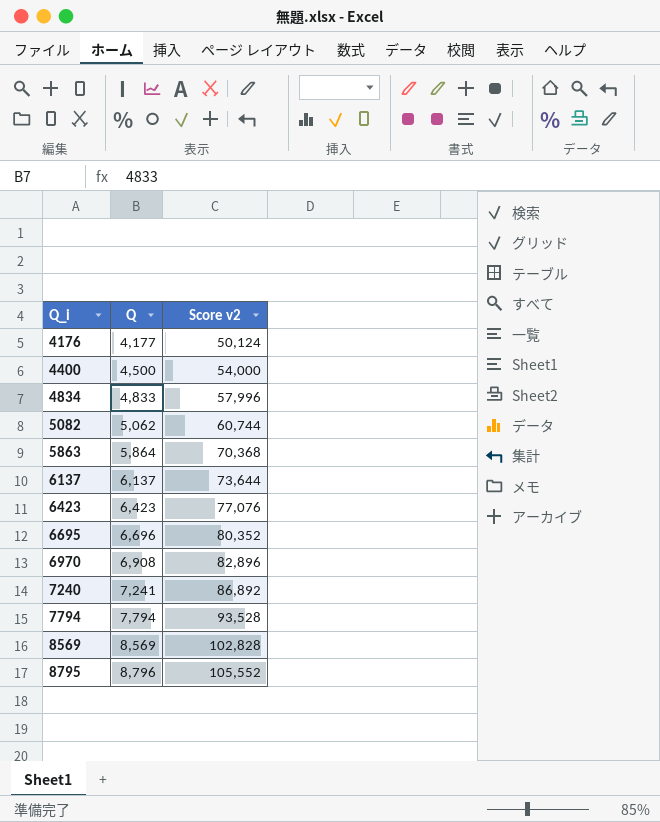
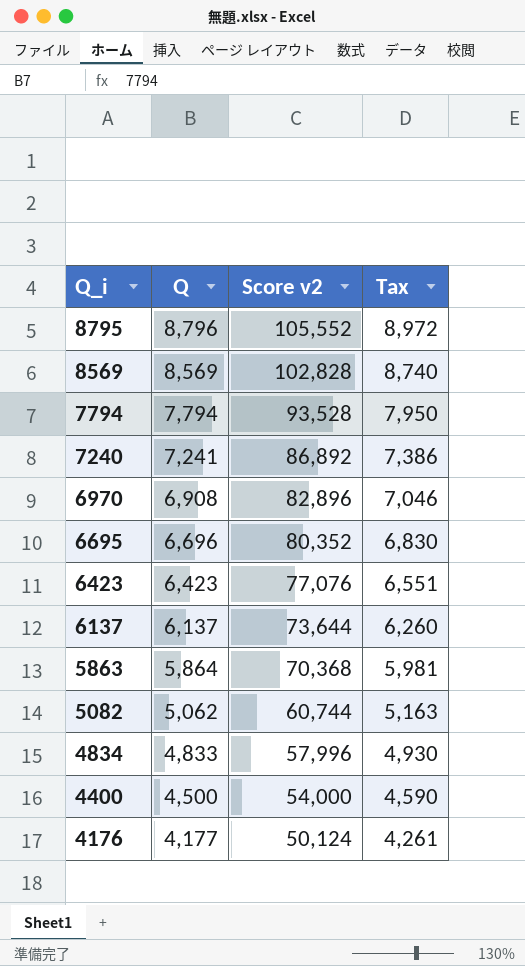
row order: Q_i ascending -> Q_i descending
column Tax | formula: none -> [Q] * 1.02

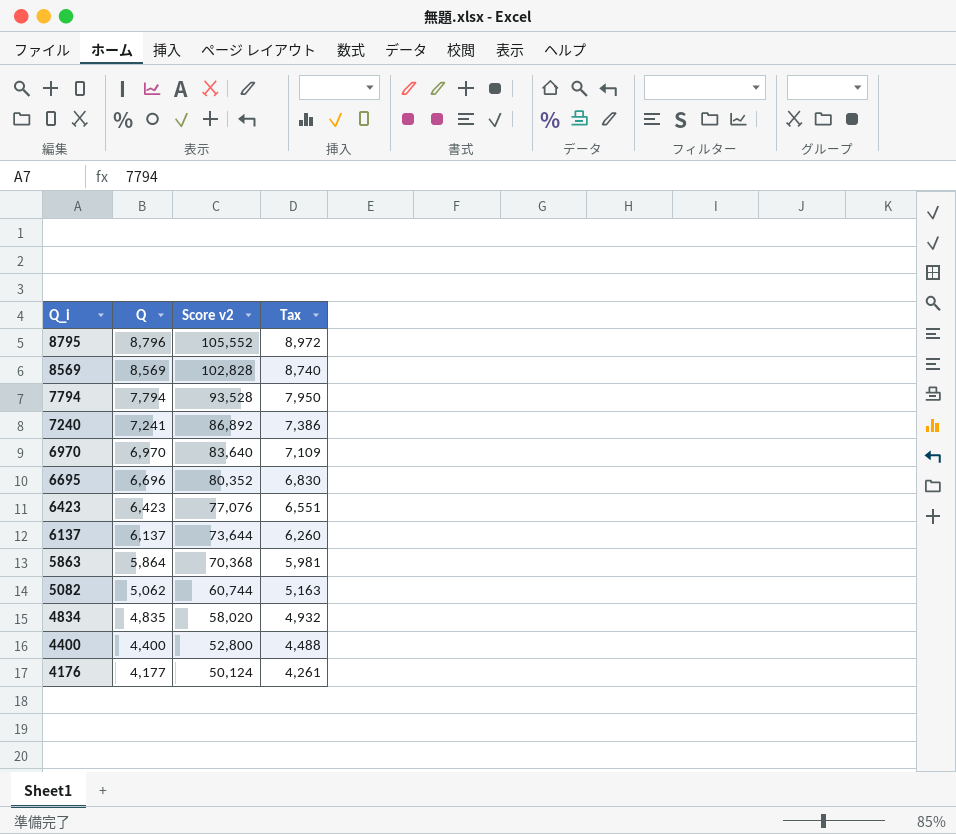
6970 | Q: 6,908 -> 6,970
6970 | Score v2: 82,896 -> 83,640
6970 | Tax: 7,046 -> 7,109
4834 | Q: 4,833 -> 4,835
4834 | Score v2: 57,996 -> 58,020
4834 | Tax: 4,930 -> 4,932
4400 | Q: 4,500 -> 4,400
4400 | Score v2: 54,000 -> 52,800
4400 | Tax: 4,590 -> 4,488

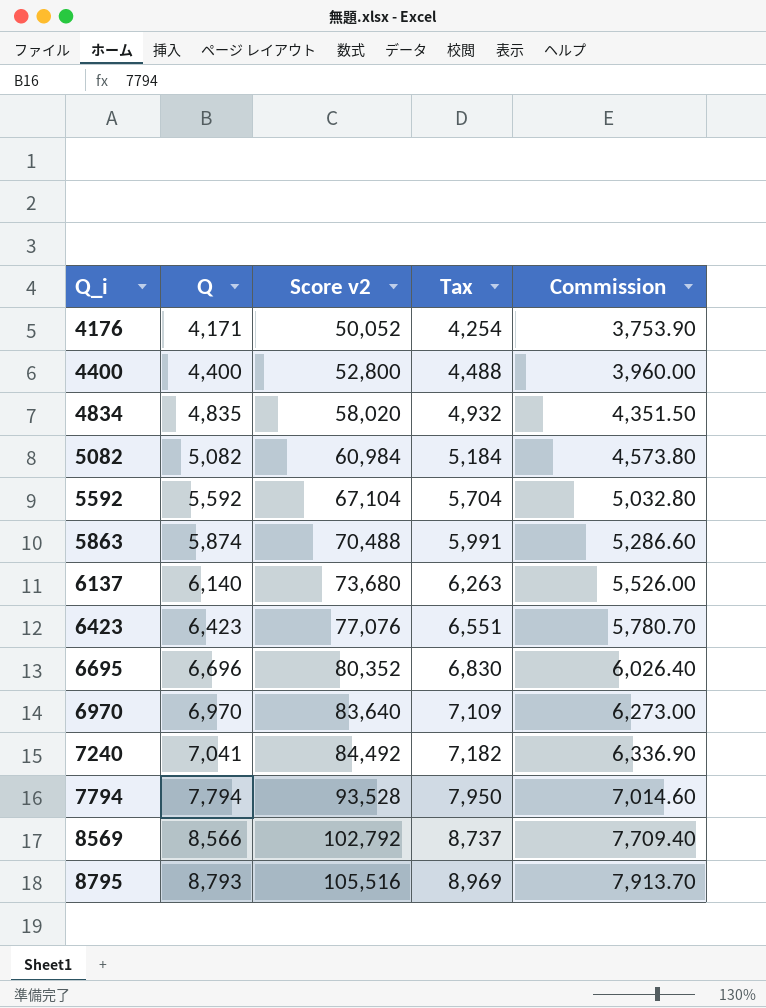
row order: Q_i descending -> Q_i ascending
column Commission | formula: none -> [Q] * 0.9
4176 | Q: 4,177 -> 4,171
4176 | Score v2: 50,124 -> 50,052
4176 | Tax: 4,261 -> 4,254
5082 | Q: 5,062 -> 5,082
5082 | Score v2: 60,744 -> 60,984
5082 | Tax: 5,163 -> 5,184
row 5592: none -> 5,592 | 67,104 | 5,704 | 5,032.80
5863 | Q: 5,864 -> 5,874
5863 | Score v2: 70,368 -> 70,488
5863 | Tax: 5,981 -> 5,991
6137 | Q: 6,137 -> 6,140
6137 | Score v2: 73,644 -> 73,680
6137 | Tax: 6,260 -> 6,263
7240 | Q: 7,241 -> 7,041
7240 | Score v2: 86,892 -> 84,492
7240 | Tax: 7,386 -> 7,182
8569 | Q: 8,569 -> 8,566
8569 | Score v2: 102,828 -> 102,792
8569 | Tax: 8,740 -> 8,737
8795 | Q: 8,796 -> 8,793
8795 | Score v2: 105,552 -> 105,516
8795 | Tax: 8,972 -> 8,969

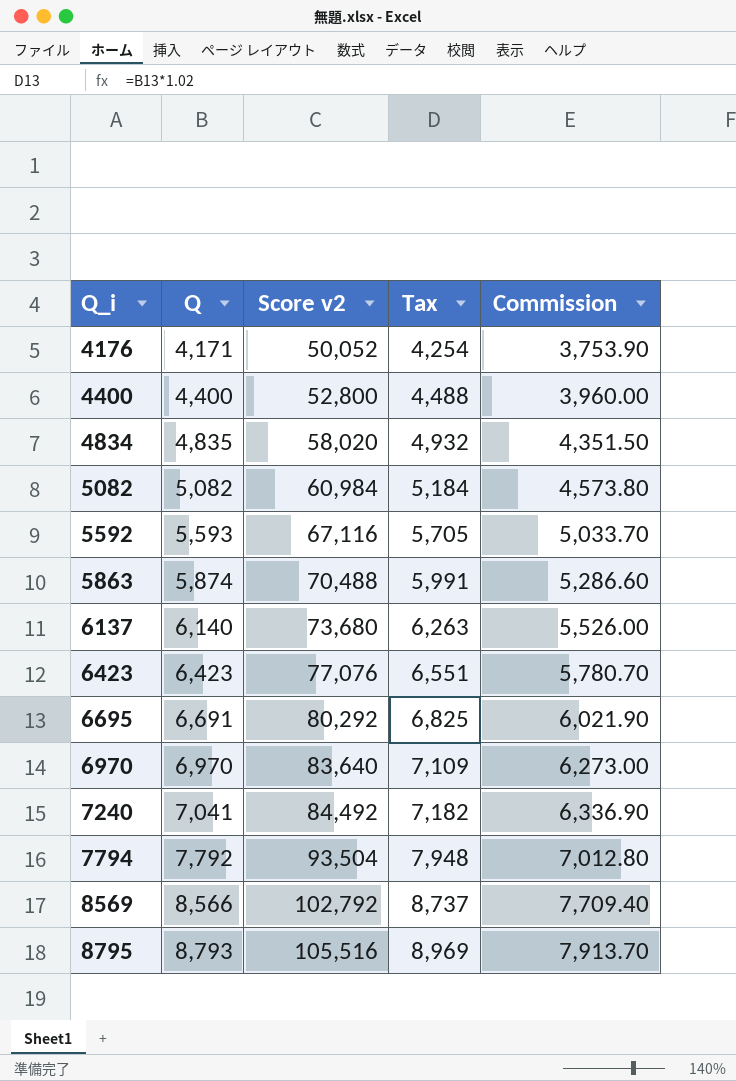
5592 | Q: 5,592 -> 5,593
5592 | Score v2: 67,104 -> 67,116
5592 | Tax: 5,704 -> 5,705
5592 | Commission: 5,032.80 -> 5,033.70
6695 | Q: 6,696 -> 6,691
6695 | Score v2: 80,352 -> 80,292
6695 | Tax: 6,830 -> 6,825
6695 | Commission: 6,026.40 -> 6,021.90
7794 | Q: 7,794 -> 7,792
7794 | Score v2: 93,528 -> 93,504
7794 | Tax: 7,950 -> 7,948
7794 | Commission: 7,014.60 -> 7,012.80

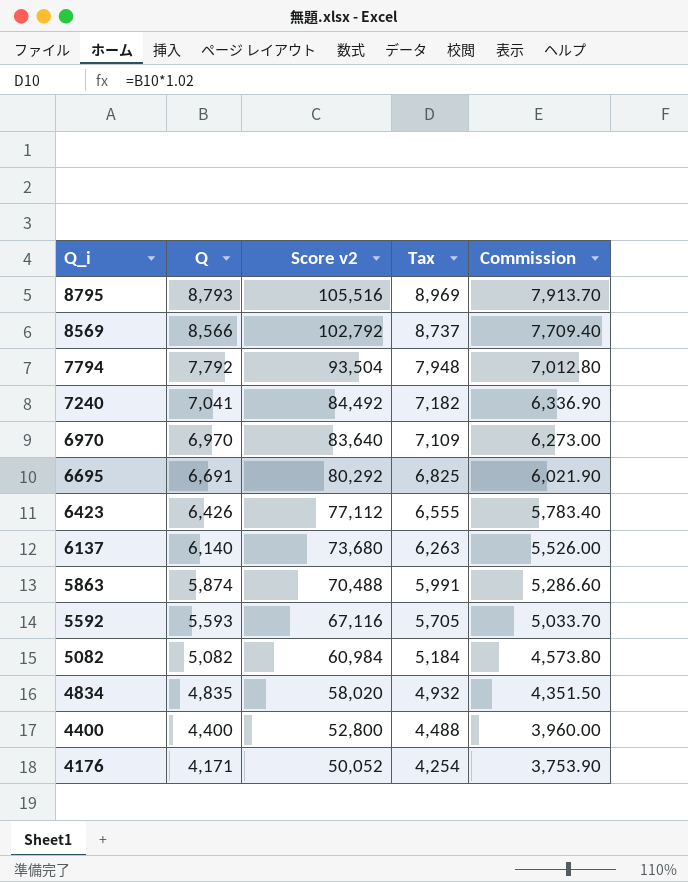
row order: Q_i ascending -> Q_i descending
6423 | Q: 6,423 -> 6,426
6423 | Score v2: 77,076 -> 77,112
6423 | Tax: 6,551 -> 6,555
6423 | Commission: 5,780.70 -> 5,783.40

